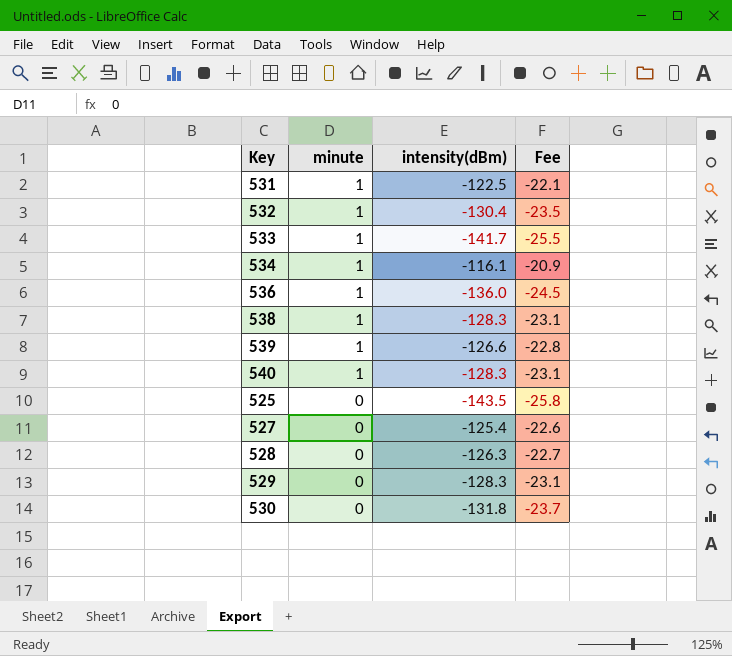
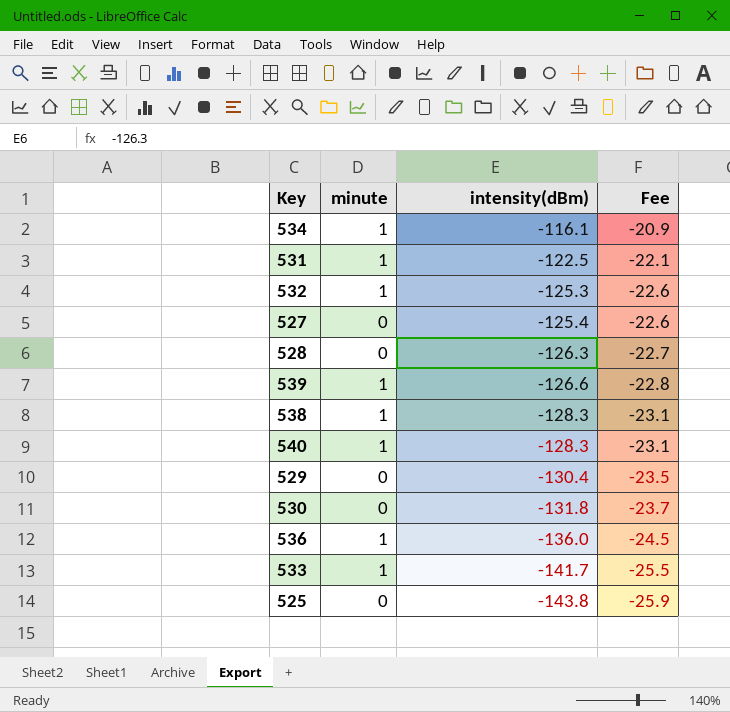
row order: minute descending -> intensity(dBm) descending
532 | intensity(dBm): -130.4 -> -125.3
532 | Fee: -23.5 -> -22.6
529 | intensity(dBm): -128.3 -> -130.4
529 | Fee: -23.1 -> -23.5
525 | intensity(dBm): -143.5 -> -143.8
525 | Fee: -25.8 -> -25.9

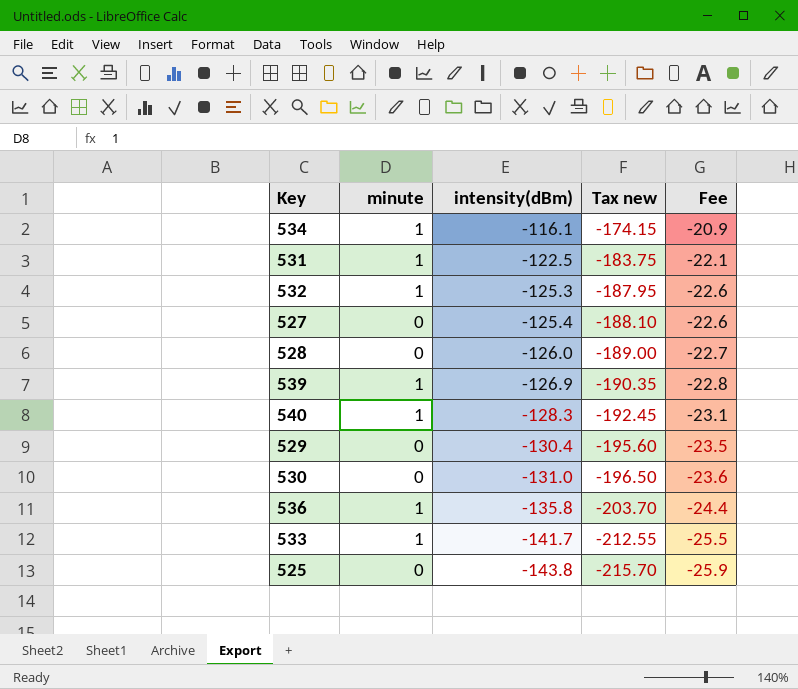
column Tax new | formula: none -> [intensity(dBm)] * 1.5
row 538: 1 | -128.3 | -23.1 -> none
528 | intensity(dBm): -126.3 -> -126.0
539 | intensity(dBm): -126.6 -> -126.9
530 | intensity(dBm): -131.8 -> -131.0
530 | Fee: -23.7 -> -23.6
536 | intensity(dBm): -136.0 -> -135.8
536 | Fee: -24.5 -> -24.4

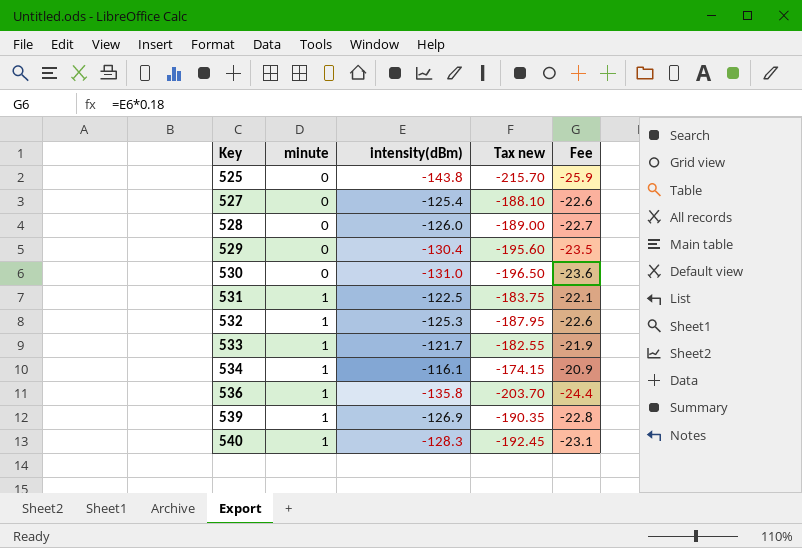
row order: intensity(dBm) descending -> Key ascending
533 | intensity(dBm): -141.7 -> -121.7
533 | Tax new: -212.55 -> -182.55
533 | Fee: -25.5 -> -21.9

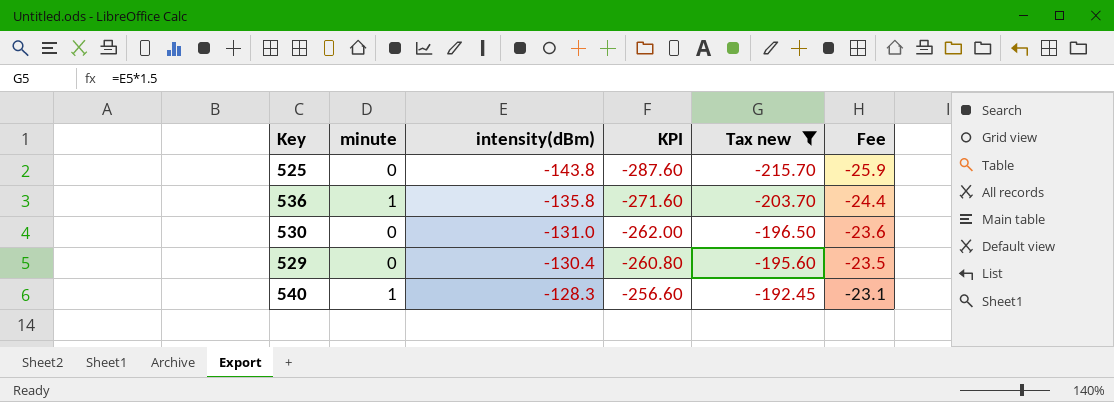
filter: none -> Tax new <= -192.45
row order: Key ascending -> intensity(dBm) ascending
column KPI | formula: none -> [intensity(dBm)] * 2

